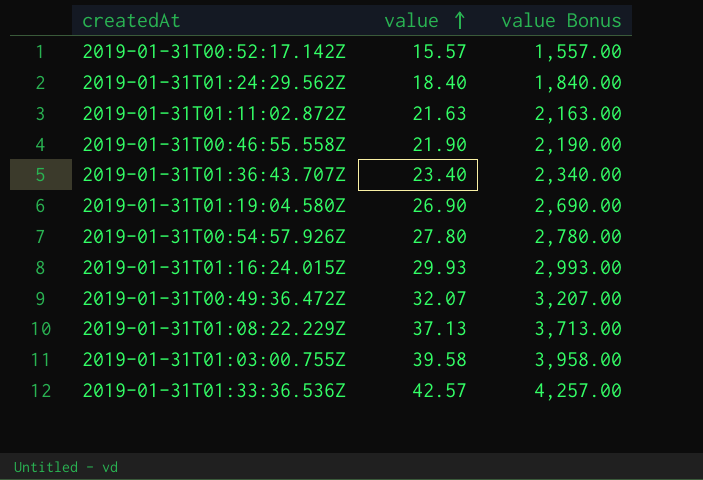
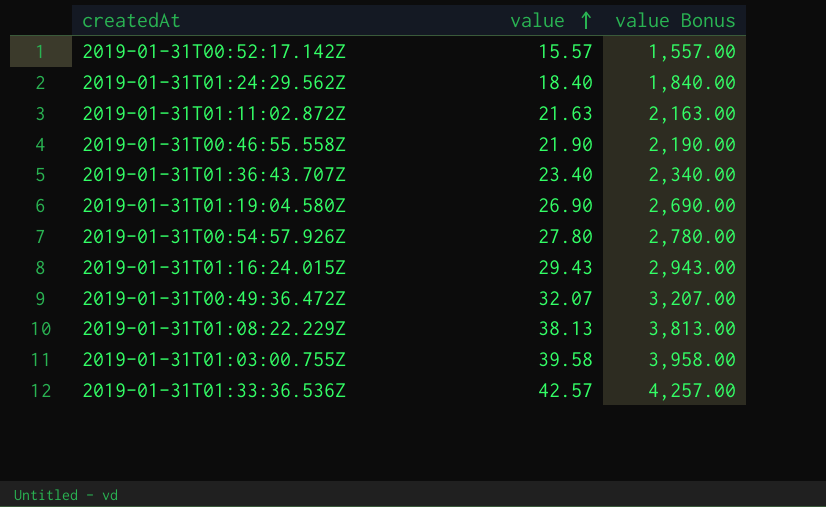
2019-01-31T01:16:24.015Z | value: 29.93 -> 29.43
2019-01-31T01:16:24.015Z | value Bonus: 2,993.00 -> 2,943.00
2019-01-31T01:08:22.229Z | value: 37.13 -> 38.13
2019-01-31T01:08:22.229Z | value Bonus: 3,713.00 -> 3,813.00

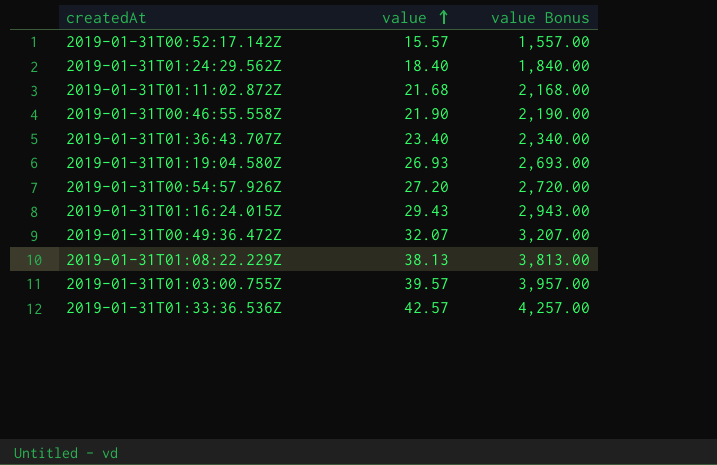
2019-01-31T01:11:02.872Z | value: 21.63 -> 21.68
2019-01-31T01:11:02.872Z | value Bonus: 2,163.00 -> 2,168.00
2019-01-31T01:19:04.580Z | value: 26.90 -> 26.93
2019-01-31T01:19:04.580Z | value Bonus: 2,690.00 -> 2,693.00
2019-01-31T00:54:57.926Z | value: 27.80 -> 27.20
2019-01-31T00:54:57.926Z | value Bonus: 2,780.00 -> 2,720.00
2019-01-31T01:03:00.755Z | value: 39.58 -> 39.57
2019-01-31T01:03:00.755Z | value Bonus: 3,958.00 -> 3,957.00

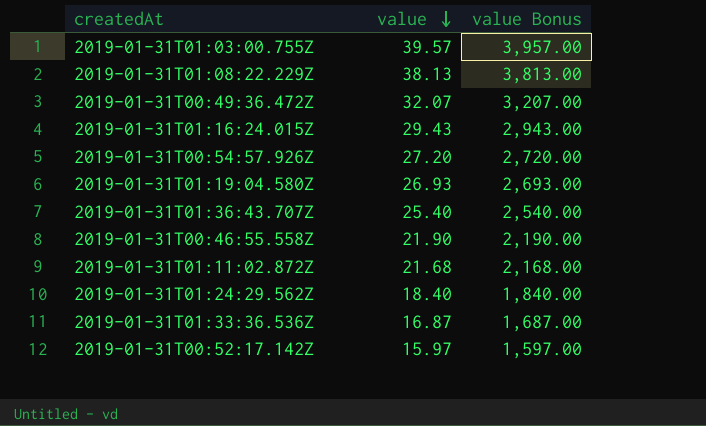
row order: value ascending -> value descending
2019-01-31T01:36:43.707Z | value: 23.40 -> 25.40
2019-01-31T01:36:43.707Z | value Bonus: 2,340.00 -> 2,540.00
2019-01-31T01:33:36.536Z | value: 42.57 -> 16.87
2019-01-31T01:33:36.536Z | value Bonus: 4,257.00 -> 1,687.00
2019-01-31T00:52:17.142Z | value: 15.57 -> 15.97
2019-01-31T00:52:17.142Z | value Bonus: 1,557.00 -> 1,597.00

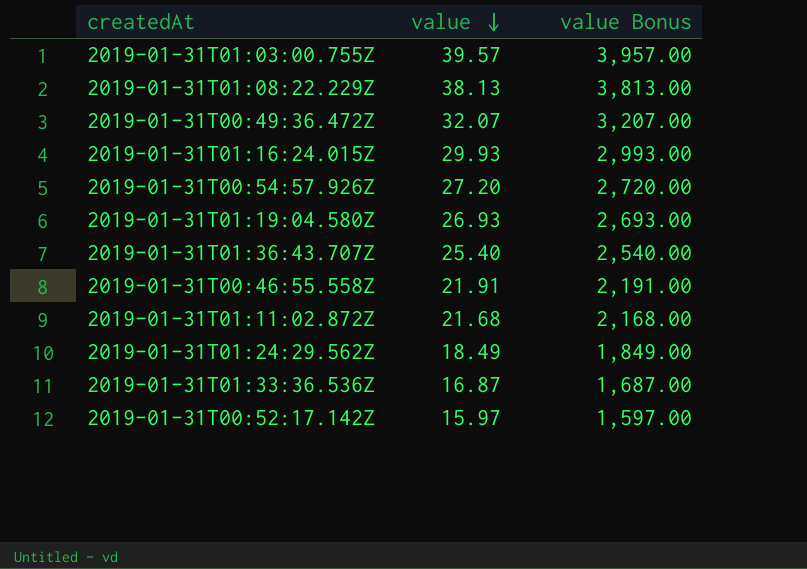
2019-01-31T01:16:24.015Z | value: 29.43 -> 29.93
2019-01-31T01:16:24.015Z | value Bonus: 2,943.00 -> 2,993.00
2019-01-31T00:46:55.558Z | value: 21.90 -> 21.91
2019-01-31T00:46:55.558Z | value Bonus: 2,190.00 -> 2,191.00
2019-01-31T01:24:29.562Z | value: 18.40 -> 18.49
2019-01-31T01:24:29.562Z | value Bonus: 1,840.00 -> 1,849.00

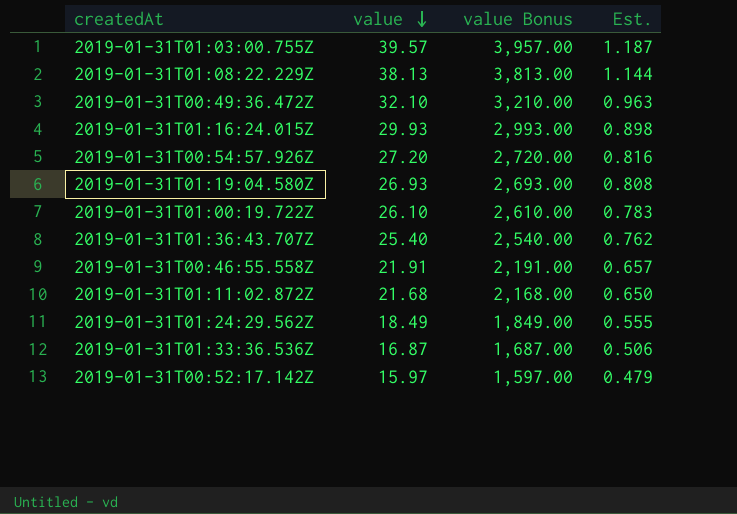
column Est. | formula: none -> [value] * 0.03
2019-01-31T00:49:36.472Z | value: 32.07 -> 32.10
2019-01-31T00:49:36.472Z | value Bonus: 3,207.00 -> 3,210.00
row 2019-01-31T01:00:19.722Z: none -> 26.10 | 2,610.00 | 0.783

